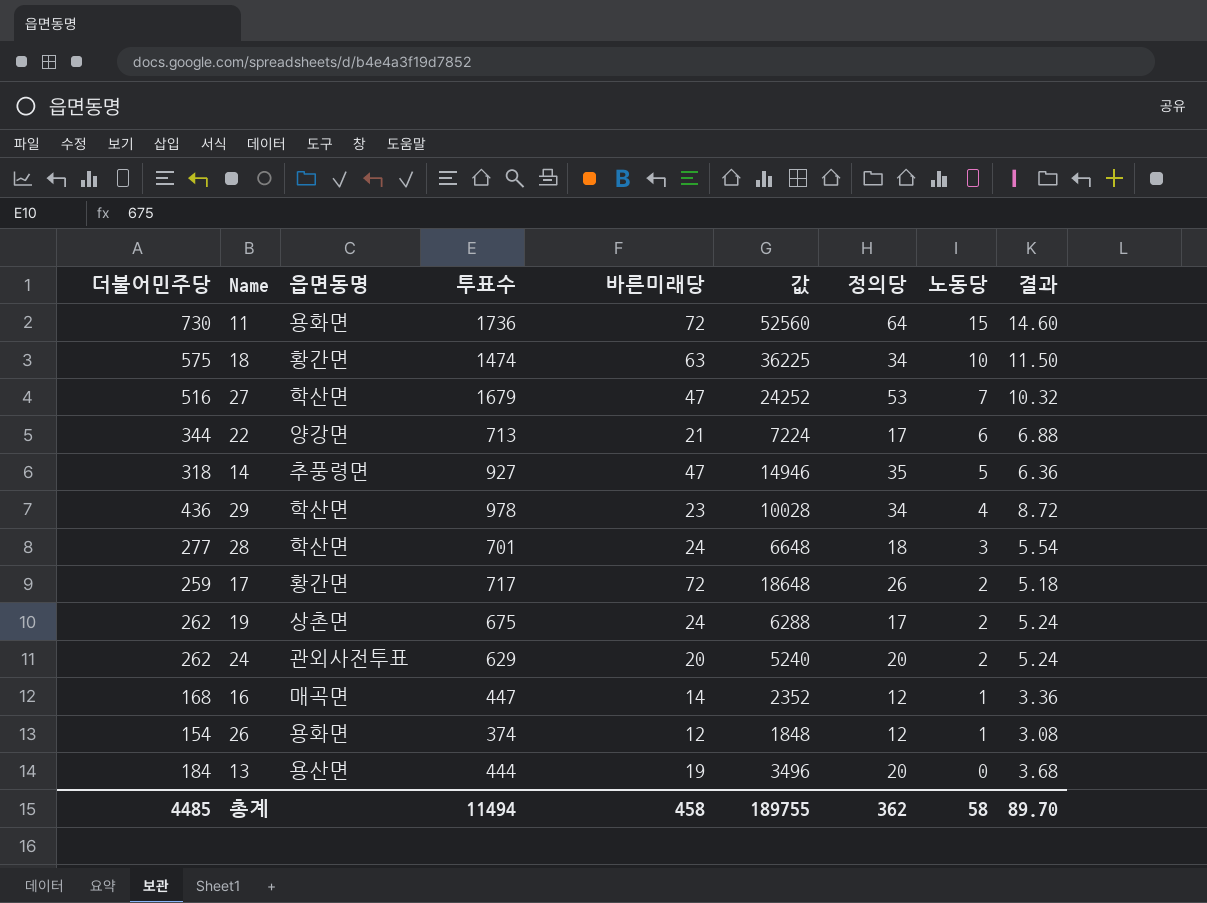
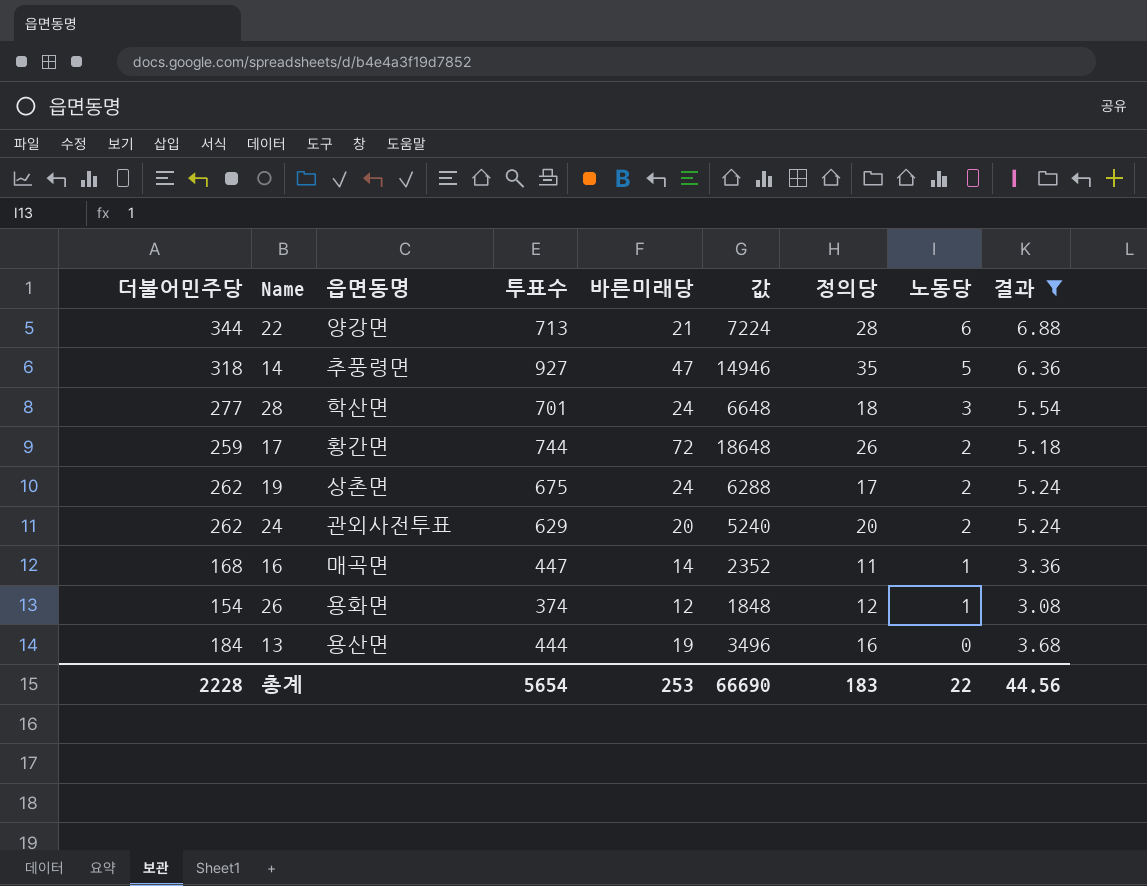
filter: none -> 결과 <= 6.88
22 | 정의당: 17 -> 28
17 | 투표수: 717 -> 744
16 | 정의당: 12 -> 11
13 | 정의당: 20 -> 16
총계 | 더불어민주당: 4485 -> 2228
총계 | 투표수: 11494 -> 5654
총계 | 바른미래당: 458 -> 253
총계 | 값: 189755 -> 66690
총계 | 정의당: 362 -> 183
총계 | 노동당: 58 -> 22
총계 | 결과: 89.70 -> 44.56

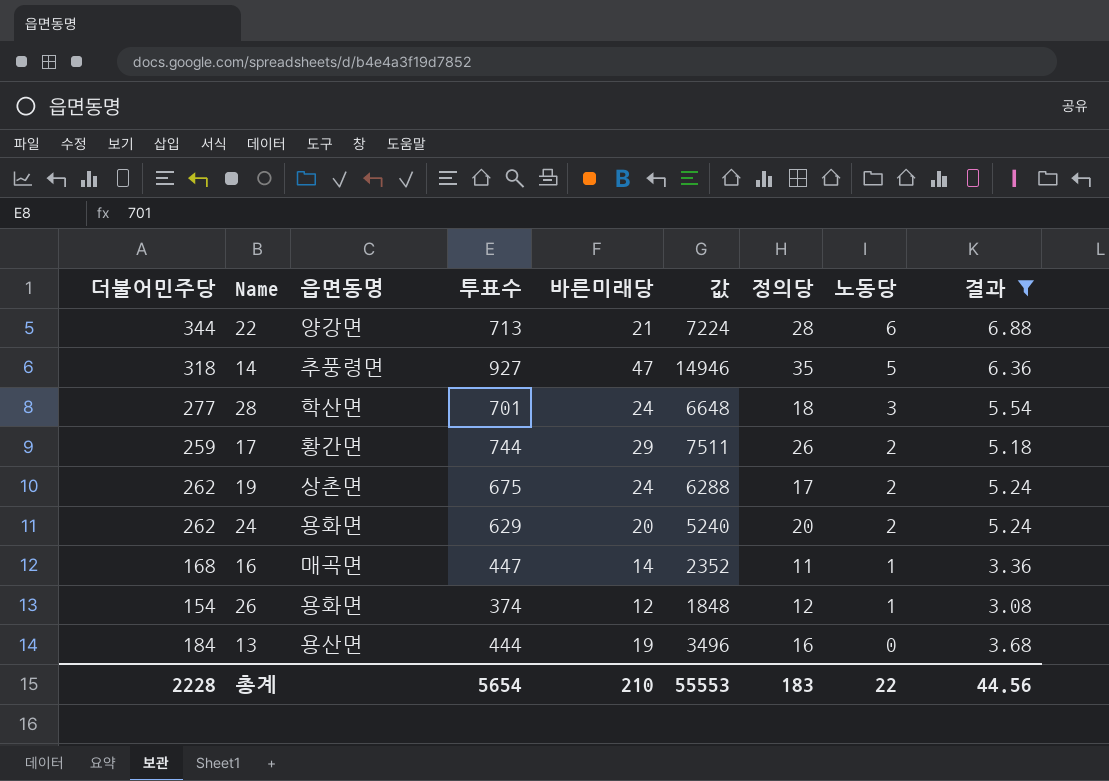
17 | 바른미래당: 72 -> 29
17 | 값: 18648 -> 7511
24 | 읍면동명: 관외사전투표 -> 용화면
총계 | 바른미래당: 253 -> 210
총계 | 값: 66690 -> 55553

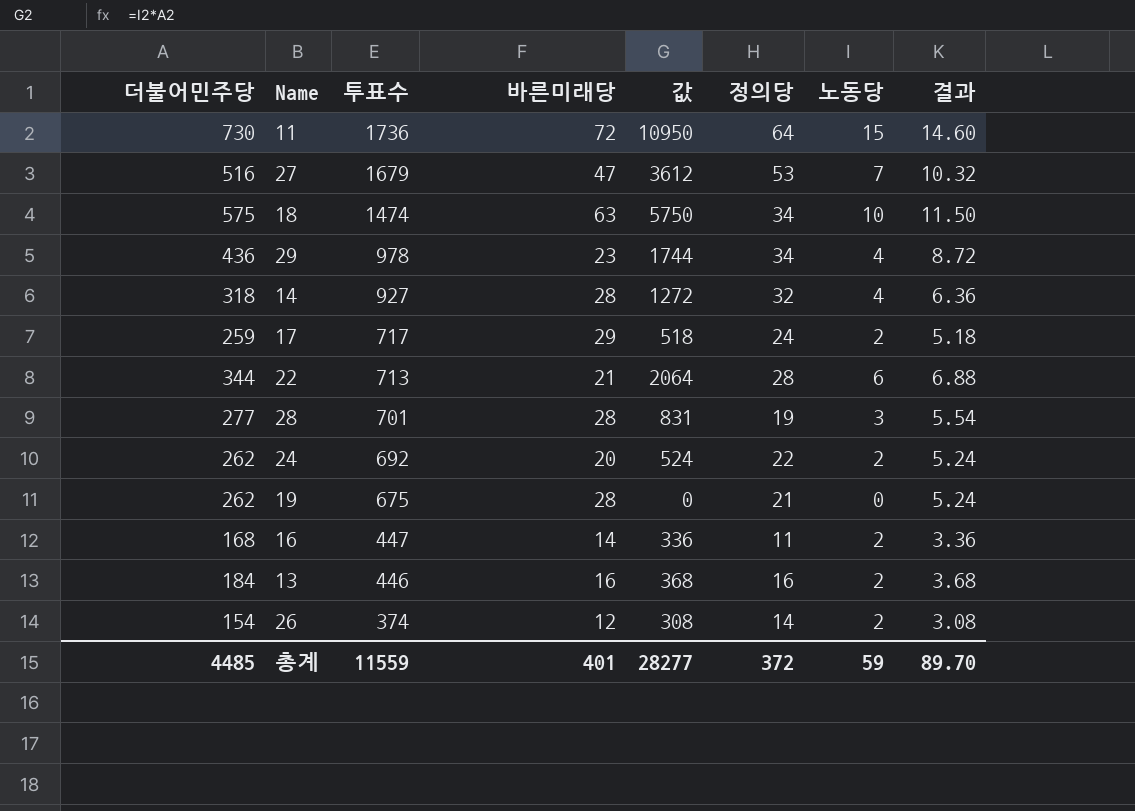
filter: 결과 <= 6.88 -> none
row order: 노동당 descending -> 투표수 descending
column 읍면동명 | position: 3 -> none
column 값 | formula: [더불어민주당] * [바른미래당] -> [더불어민주당] * [노동당]
14 | 바른미래당: 47 -> 28
14 | 정의당: 35 -> 32
14 | 노동당: 5 -> 4
17 | 투표수: 744 -> 717
17 | 정의당: 26 -> 24
28 | 바른미래당: 24 -> 28
28 | 정의당: 18 -> 19
24 | 투표수: 629 -> 692
24 | 정의당: 20 -> 22
19 | 바른미래당: 24 -> 28
19 | 정의당: 17 -> 21
19 | 노동당: 2 -> 0
16 | 노동당: 1 -> 2
13 | 투표수: 444 -> 446
13 | 바른미래당: 19 -> 16
13 | 노동당: 0 -> 2
26 | 정의당: 12 -> 14
26 | 노동당: 1 -> 2
총계 | 더불어민주당: 2228 -> 4485
총계 | 투표수: 5654 -> 11559
총계 | 바른미래당: 210 -> 401
총계 | 값: 55553 -> 28277
총계 | 정의당: 183 -> 372
총계 | 노동당: 22 -> 59
총계 | 결과: 44.56 -> 89.70

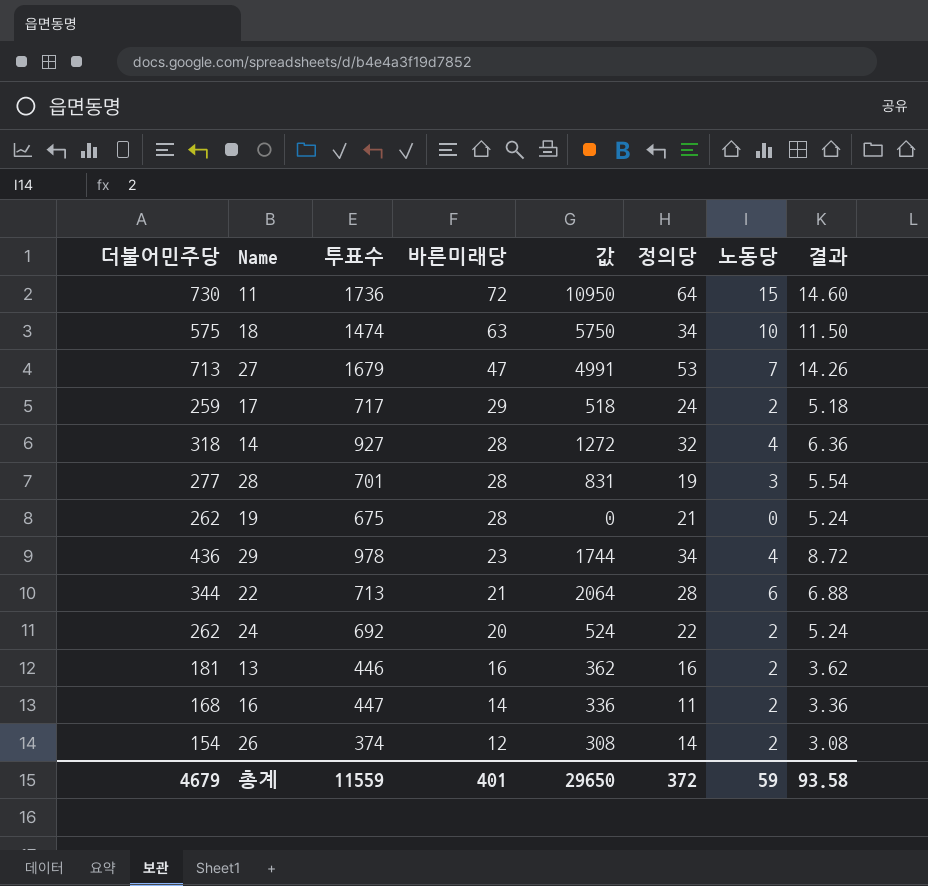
row order: 투표수 descending -> 바른미래당 descending
27 | 더불어민주당: 516 -> 713
27 | 값: 3612 -> 4991
27 | 결과: 10.32 -> 14.26
13 | 더불어민주당: 184 -> 181
13 | 값: 368 -> 362
13 | 결과: 3.68 -> 3.62
총계 | 더불어민주당: 4485 -> 4679
총계 | 값: 28277 -> 29650
총계 | 결과: 89.70 -> 93.58

